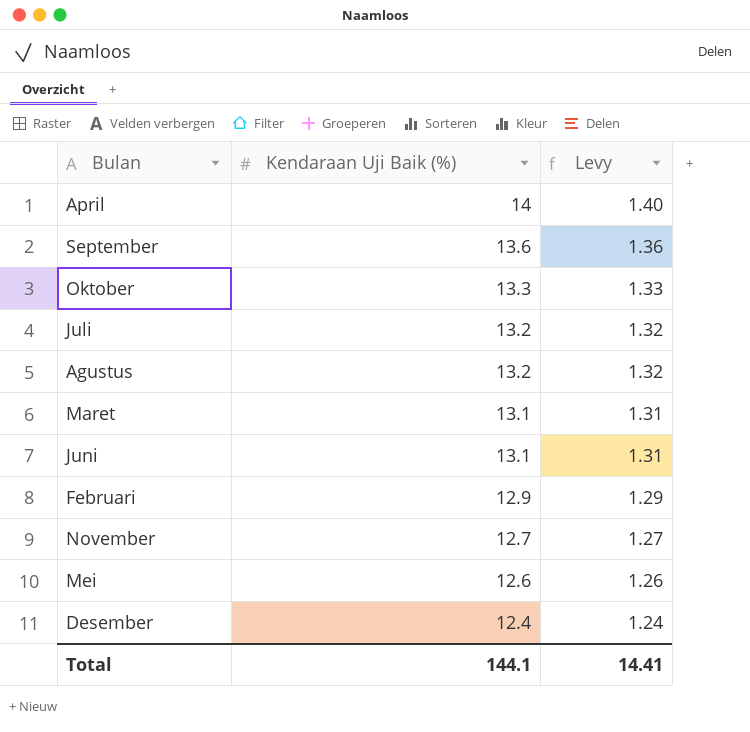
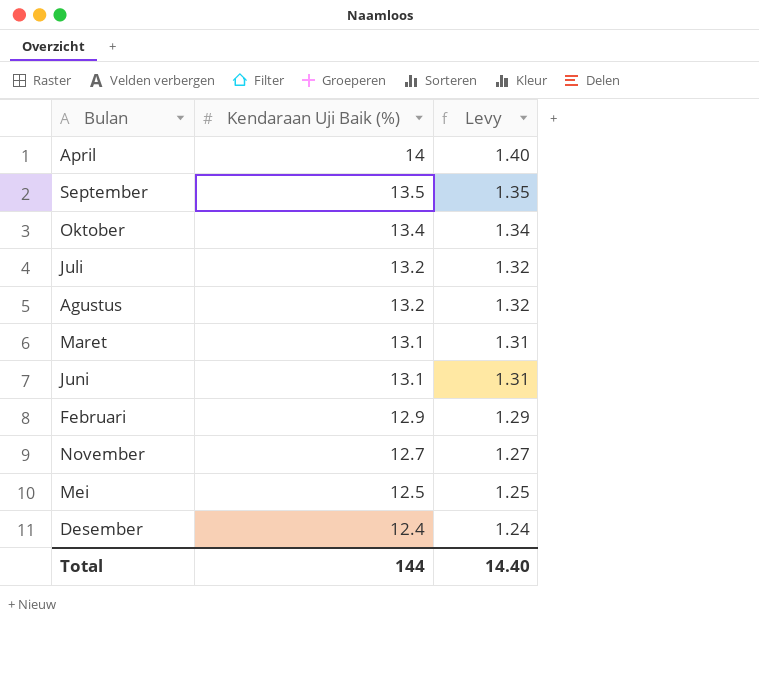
September | Kendaraan Uji Baik (%): 13.6 -> 13.5
September | Levy: 1.36 -> 1.35
Oktober | Kendaraan Uji Baik (%): 13.3 -> 13.4
Oktober | Levy: 1.33 -> 1.34
Mei | Kendaraan Uji Baik (%): 12.6 -> 12.5
Mei | Levy: 1.26 -> 1.25
Total | Kendaraan Uji Baik (%): 144.1 -> 144
Total | Levy: 14.41 -> 14.40

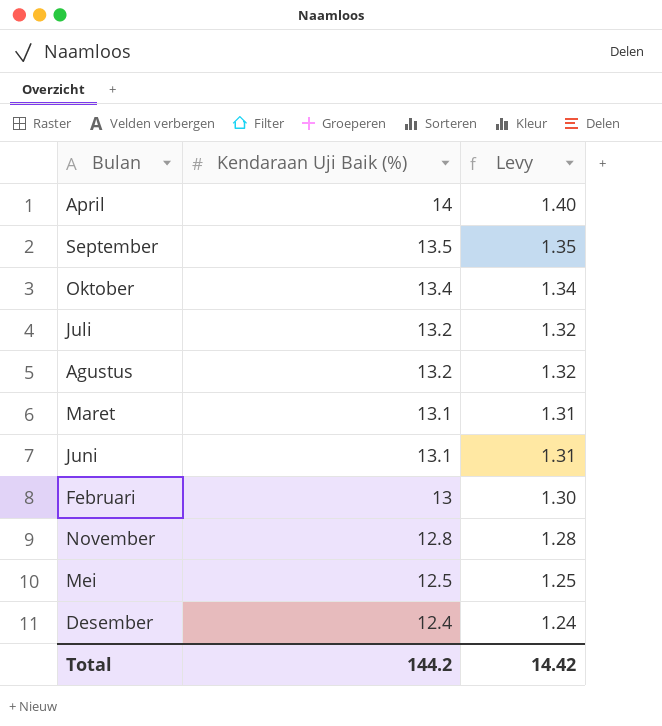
Februari | Kendaraan Uji Baik (%): 12.9 -> 13
Februari | Levy: 1.29 -> 1.30
November | Kendaraan Uji Baik (%): 12.7 -> 12.8
November | Levy: 1.27 -> 1.28
Total | Kendaraan Uji Baik (%): 144 -> 144.2
Total | Levy: 14.40 -> 14.42

